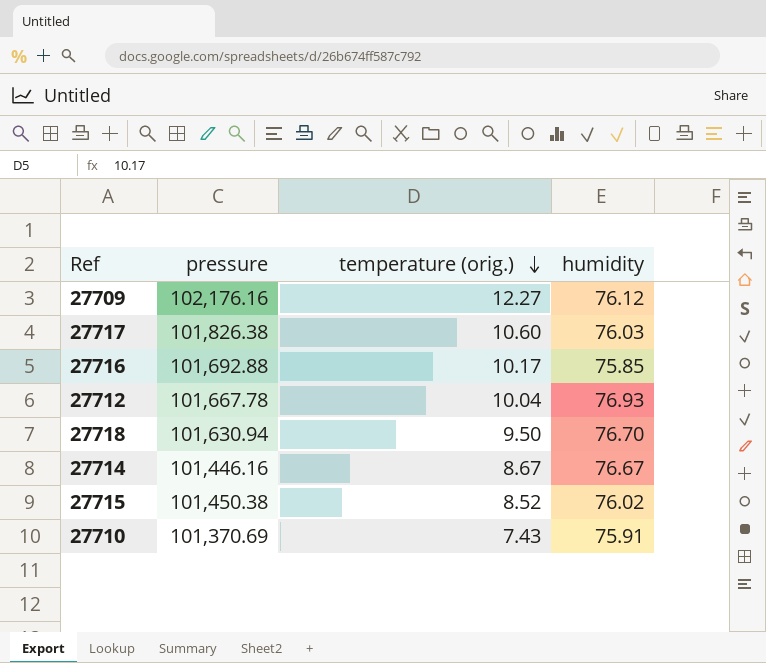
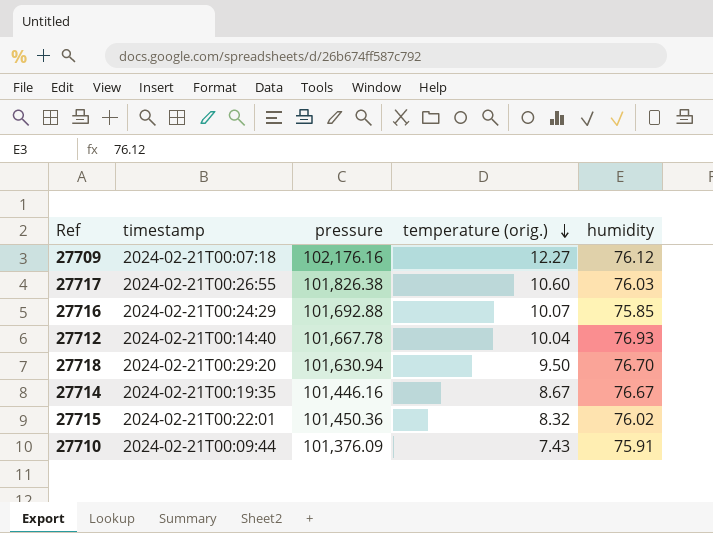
column timestamp | position: none -> 2
27716 | temperature (orig.): 10.17 -> 10.07
27715 | pressure: 101,450.38 -> 101,450.36
27715 | temperature (orig.): 8.52 -> 8.32
27710 | pressure: 101,370.69 -> 101,376.09

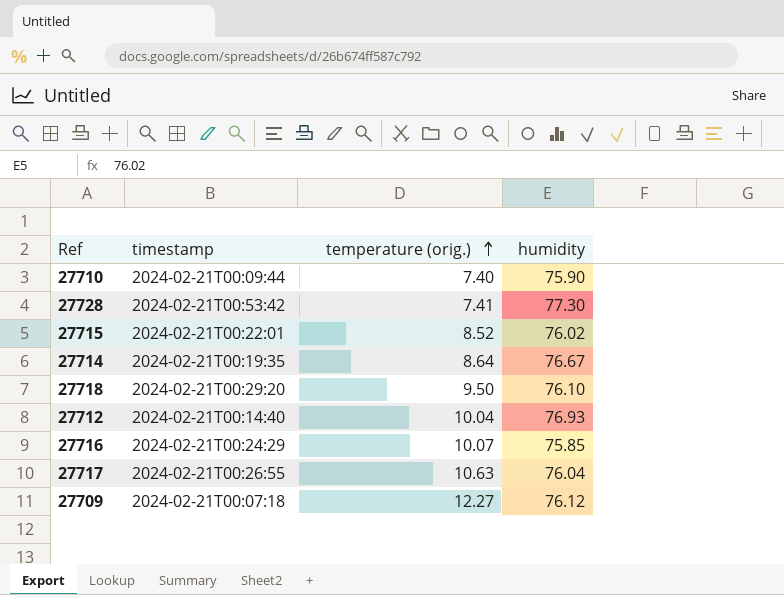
row order: temperature (orig.) descending -> temperature (orig.) ascending
column pressure | position: 3 -> none
27710 | temperature (orig.): 7.43 -> 7.40
27710 | humidity: 75.91 -> 75.90
row 27728: none -> 2024-02-21T00:53:42 | 7.41 | 77.30
27715 | temperature (orig.): 8.32 -> 8.52
27714 | temperature (orig.): 8.67 -> 8.64
27718 | humidity: 76.70 -> 76.10
27717 | temperature (orig.): 10.60 -> 10.63
27717 | humidity: 76.03 -> 76.04

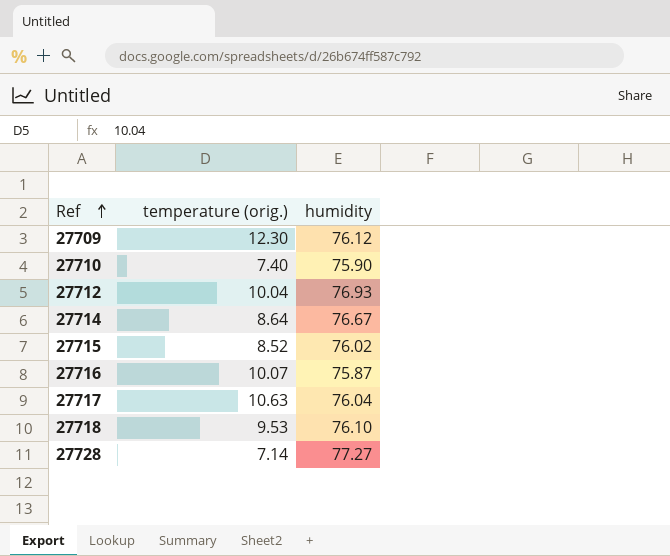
row order: temperature (orig.) ascending -> Ref ascending
column timestamp | position: 2 -> none
27709 | temperature (orig.): 12.27 -> 12.30
27716 | humidity: 75.85 -> 75.87
27718 | temperature (orig.): 9.50 -> 9.53
27728 | temperature (orig.): 7.41 -> 7.14
27728 | humidity: 77.30 -> 77.27

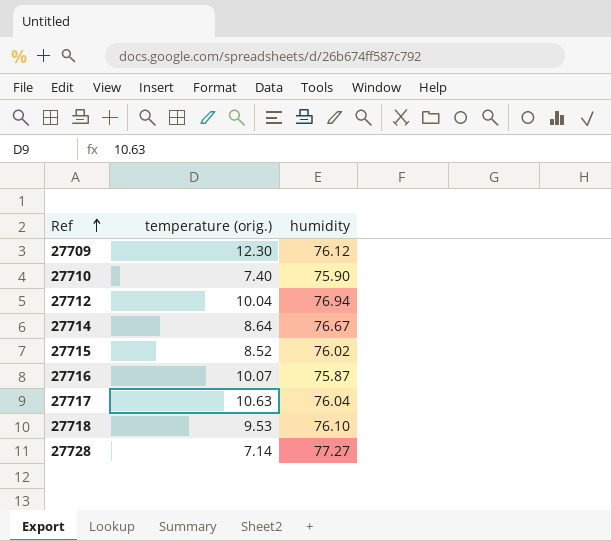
27712 | humidity: 76.93 -> 76.94

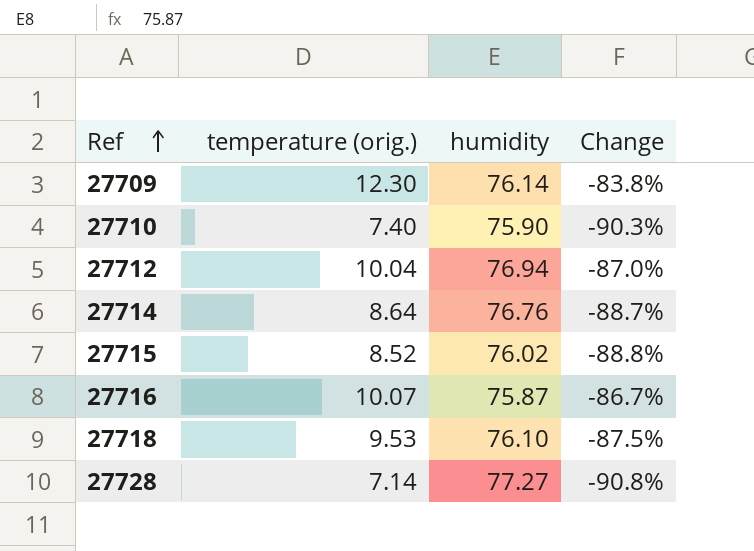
column Change | formula: none -> ([temperature (orig.)] - [humidity]) / [humidity]
row 27717: 10.63 | 76.04 -> none
27709 | humidity: 76.12 -> 76.14
27714 | humidity: 76.67 -> 76.76

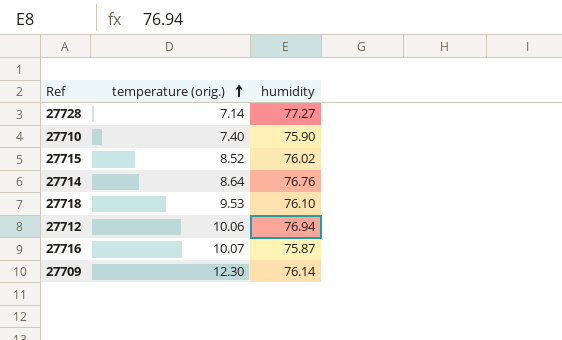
row order: Ref ascending -> temperature (orig.) ascending
column Change | formula: ([temperature (orig.)] - [humidity]) / [humidity] -> none
27712 | temperature (orig.): 10.04 -> 10.06

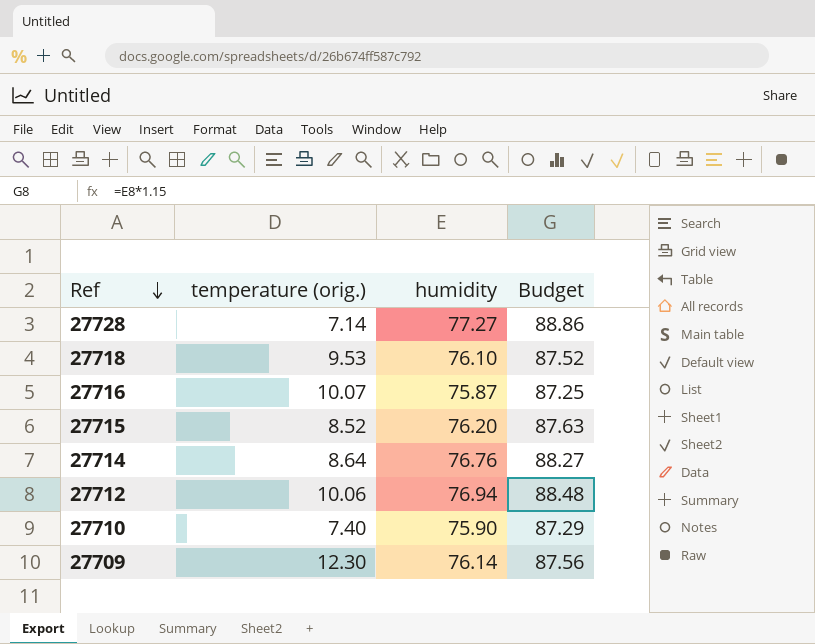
row order: temperature (orig.) ascending -> Ref descending
column Budget | formula: none -> [humidity] * 1.15
27715 | humidity: 76.02 -> 76.20

